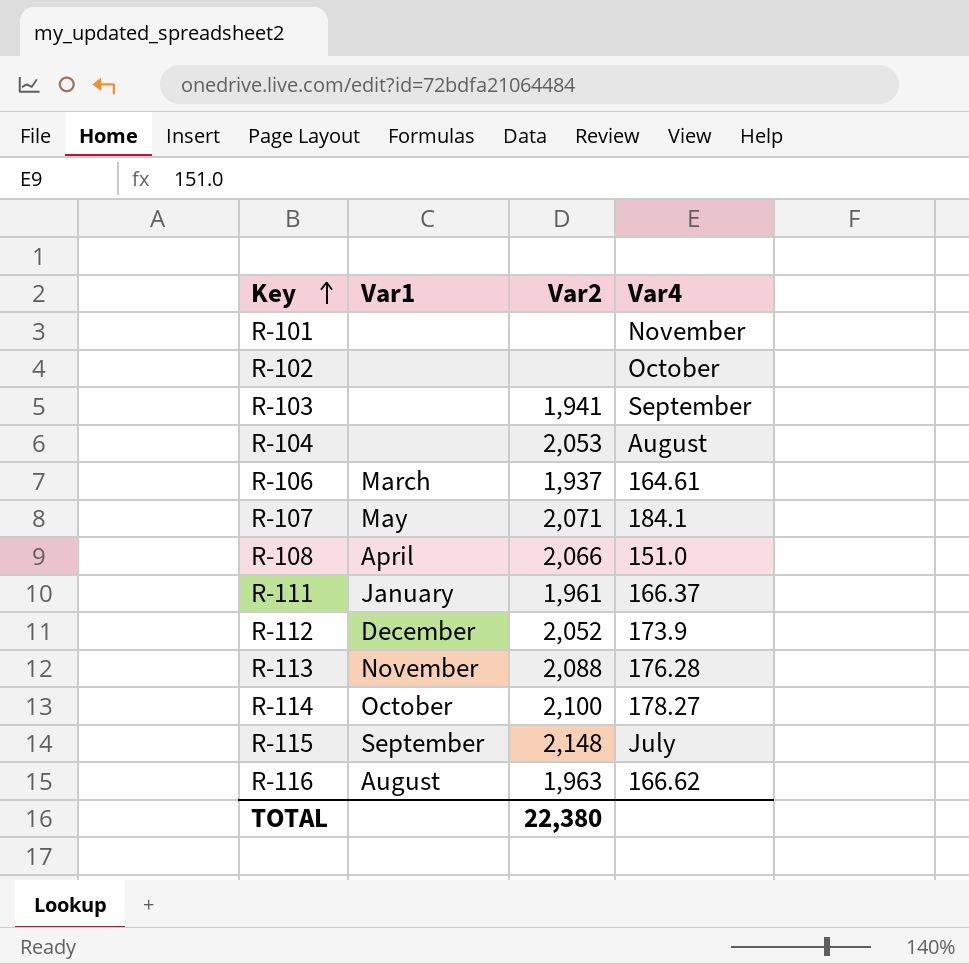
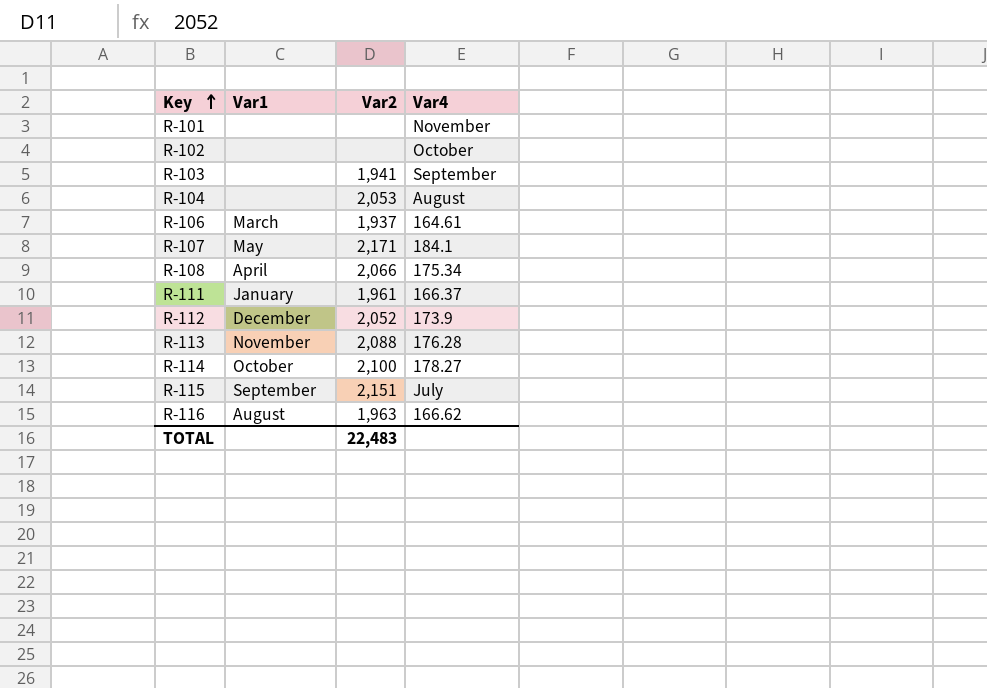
R-107 | Var2: 2,071 -> 2,171
R-108 | Var4: 151.0 -> 175.34
R-115 | Var2: 2,148 -> 2,151
TOTAL | Var2: 22,380 -> 22,483

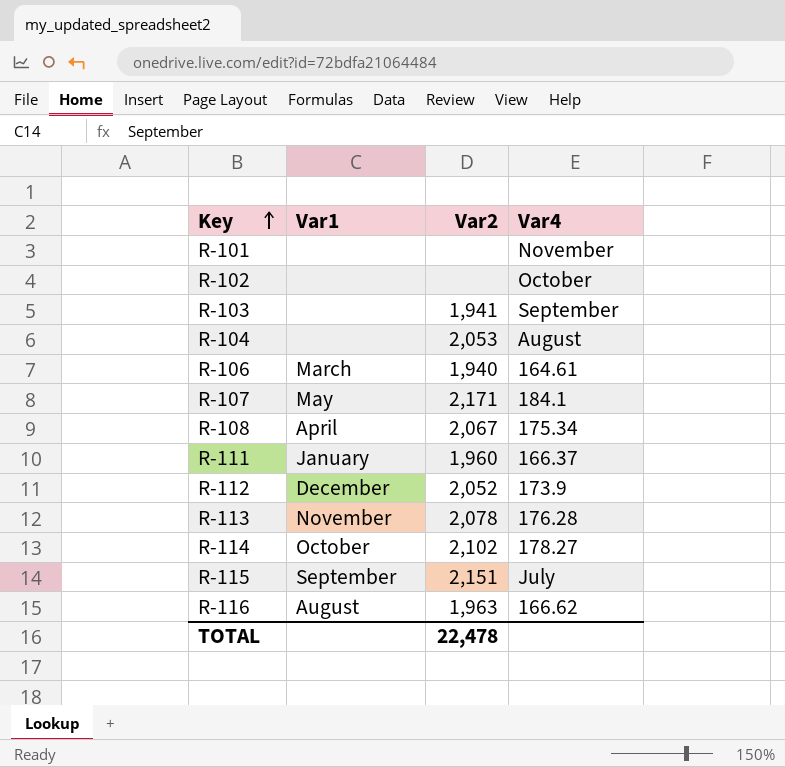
R-106 | Var2: 1,937 -> 1,940
R-108 | Var2: 2,066 -> 2,067
R-111 | Var2: 1,961 -> 1,960
R-113 | Var2: 2,088 -> 2,078
R-114 | Var2: 2,100 -> 2,102
TOTAL | Var2: 22,483 -> 22,478

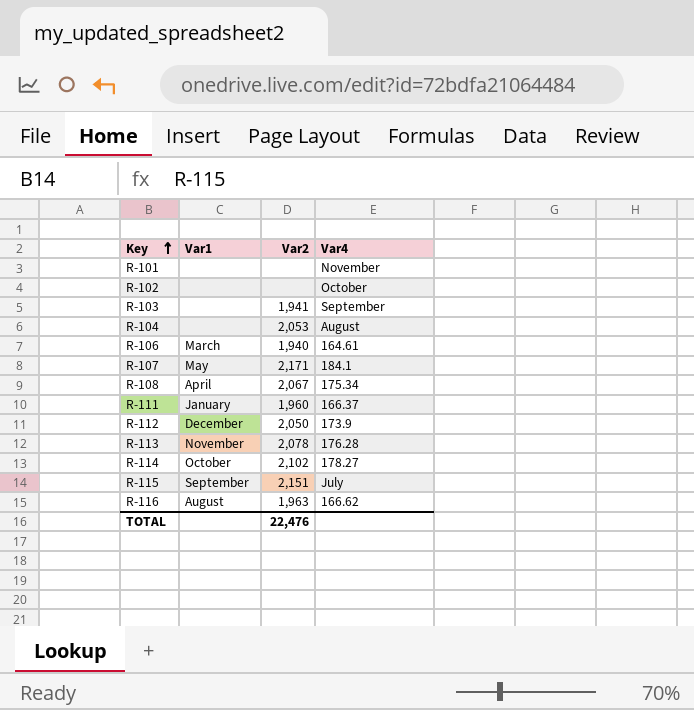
R-112 | Var2: 2,052 -> 2,050
TOTAL | Var2: 22,478 -> 22,476

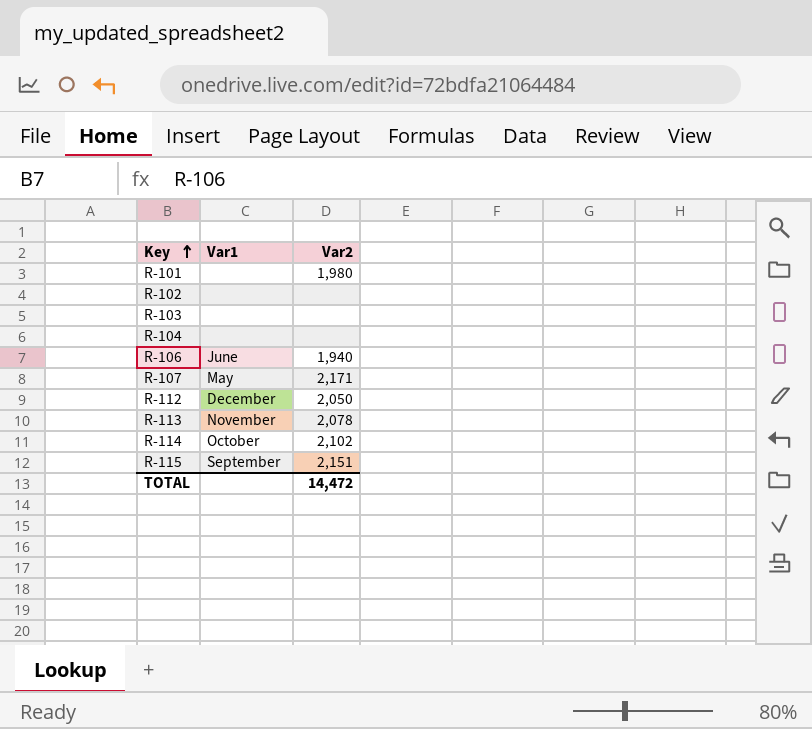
column Var4 | position: 4 -> none
row R-108: April | 2,067 | 175.34 -> none
row R-111: January | 1,960 | 166.37 -> none
row R-116: August | 1,963 | 166.62 -> none
R-101 | Var2: none -> 1,980
R-103 | Var2: 1,941 -> none
R-104 | Var2: 2,053 -> none
R-106 | Var1: March -> June
TOTAL | Var2: 22,476 -> 14,472

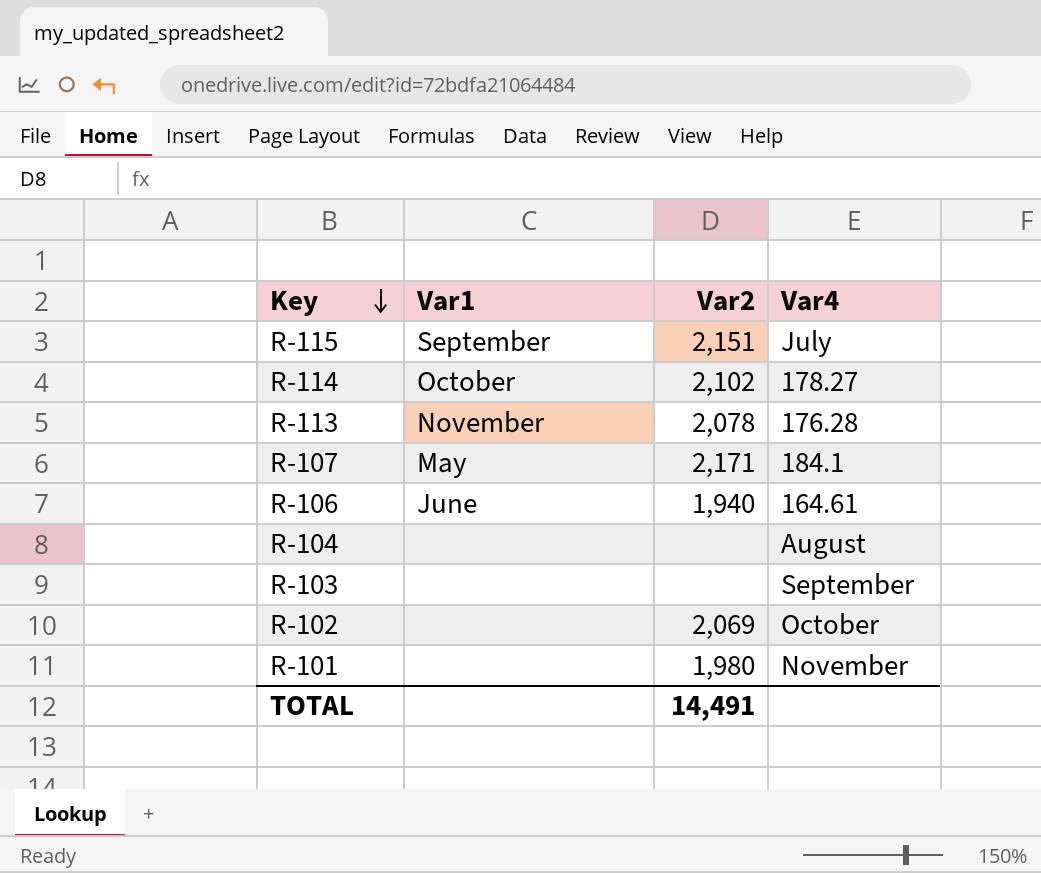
row order: Key ascending -> Key descending
column Var4 | position: none -> 4
row R-112: December | 2,050 -> none
R-102 | Var2: none -> 2,069
TOTAL | Var2: 14,472 -> 14,491

